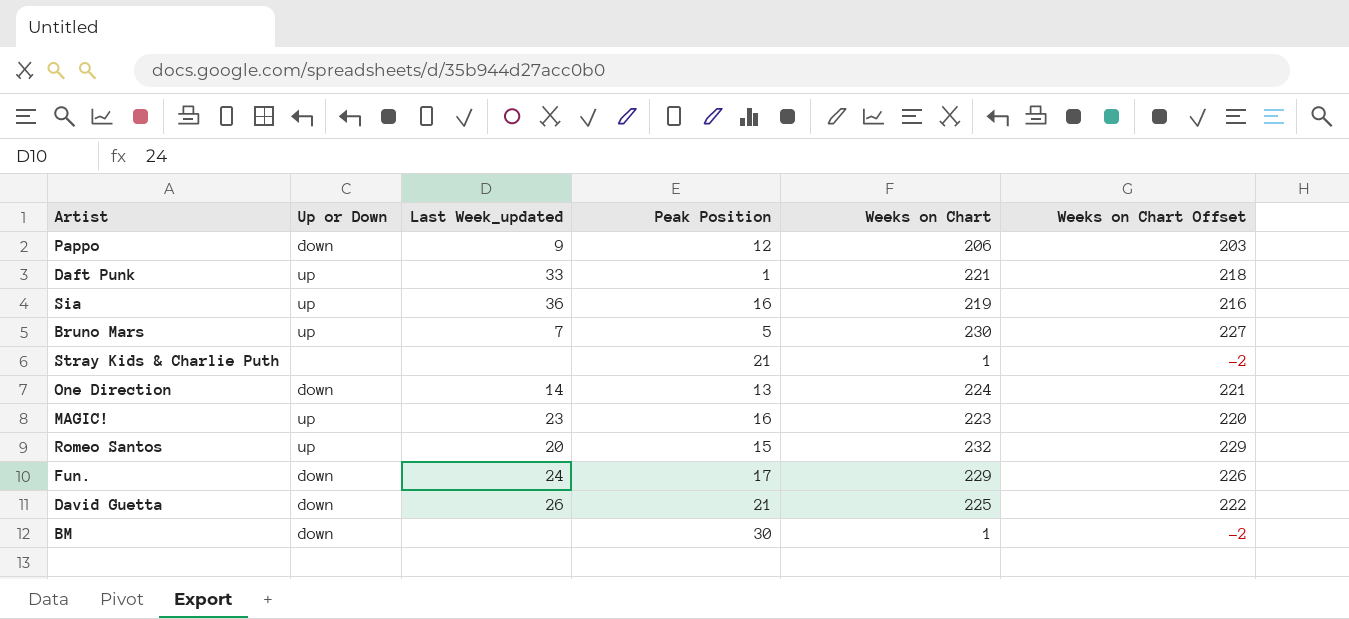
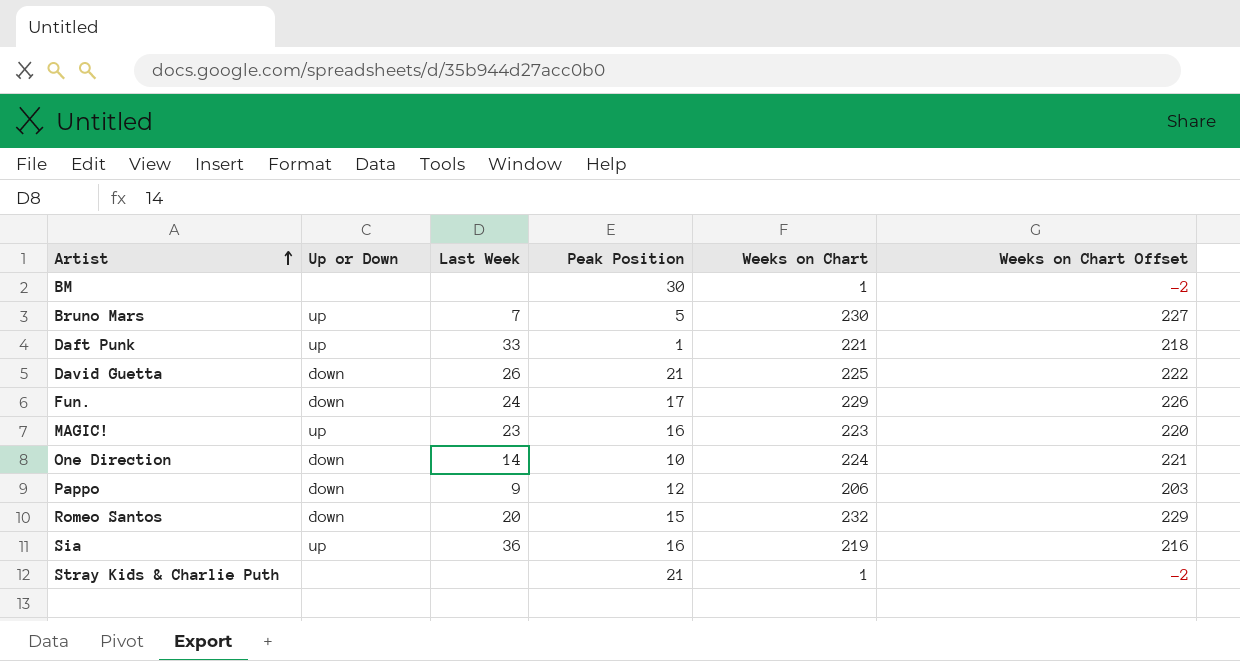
row order: none -> Artist ascending
column name: Last Week_updated -> Last Week
BM | Up or Down: down -> none
One Direction | Peak Position: 13 -> 10
Romeo Santos | Up or Down: up -> down

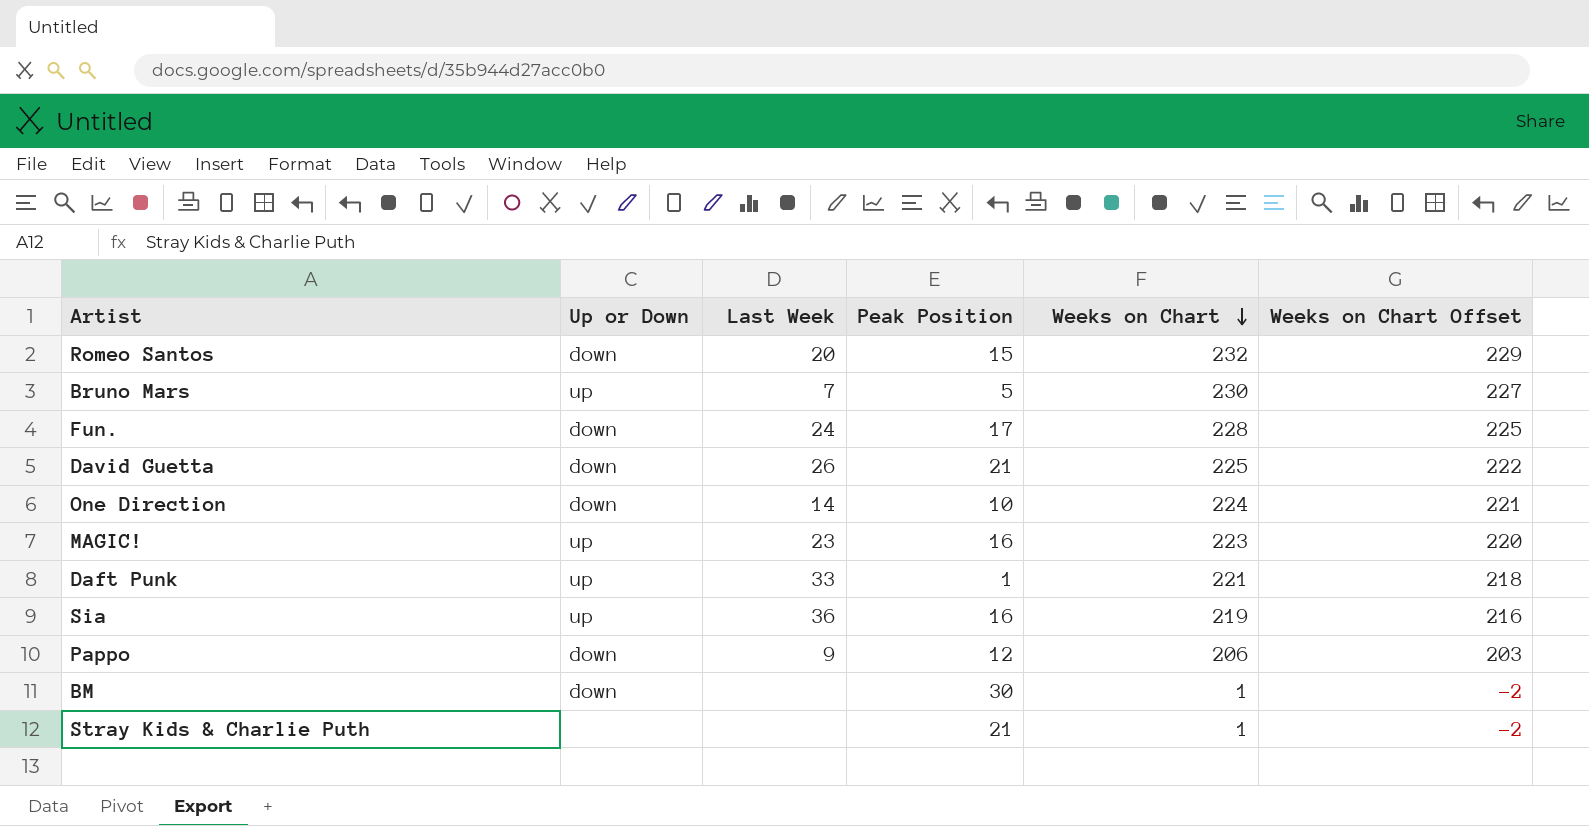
row order: Artist ascending -> Weeks on Chart descending
Fun. | Weeks on Chart: 229 -> 228
Fun. | Weeks on Chart Offset: 226 -> 225
BM | Up or Down: none -> down

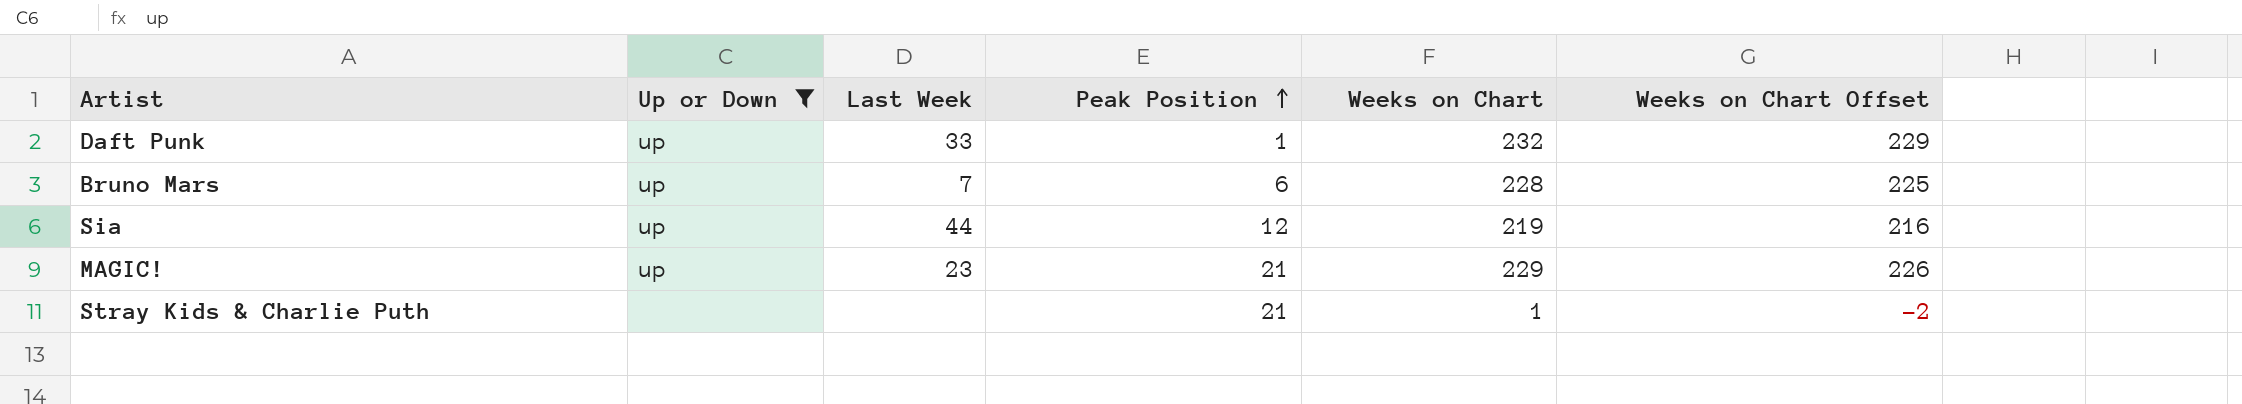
filter: none -> Up or Down != down
row order: Weeks on Chart descending -> Peak Position ascending
Daft Punk | Weeks on Chart: 221 -> 232
Daft Punk | Weeks on Chart Offset: 218 -> 229
Bruno Mars | Peak Position: 5 -> 6
Bruno Mars | Weeks on Chart: 230 -> 228
Bruno Mars | Weeks on Chart Offset: 227 -> 225
Sia | Last Week: 36 -> 44
Sia | Peak Position: 16 -> 12
MAGIC! | Peak Position: 16 -> 21
MAGIC! | Weeks on Chart: 223 -> 229
MAGIC! | Weeks on Chart Offset: 220 -> 226

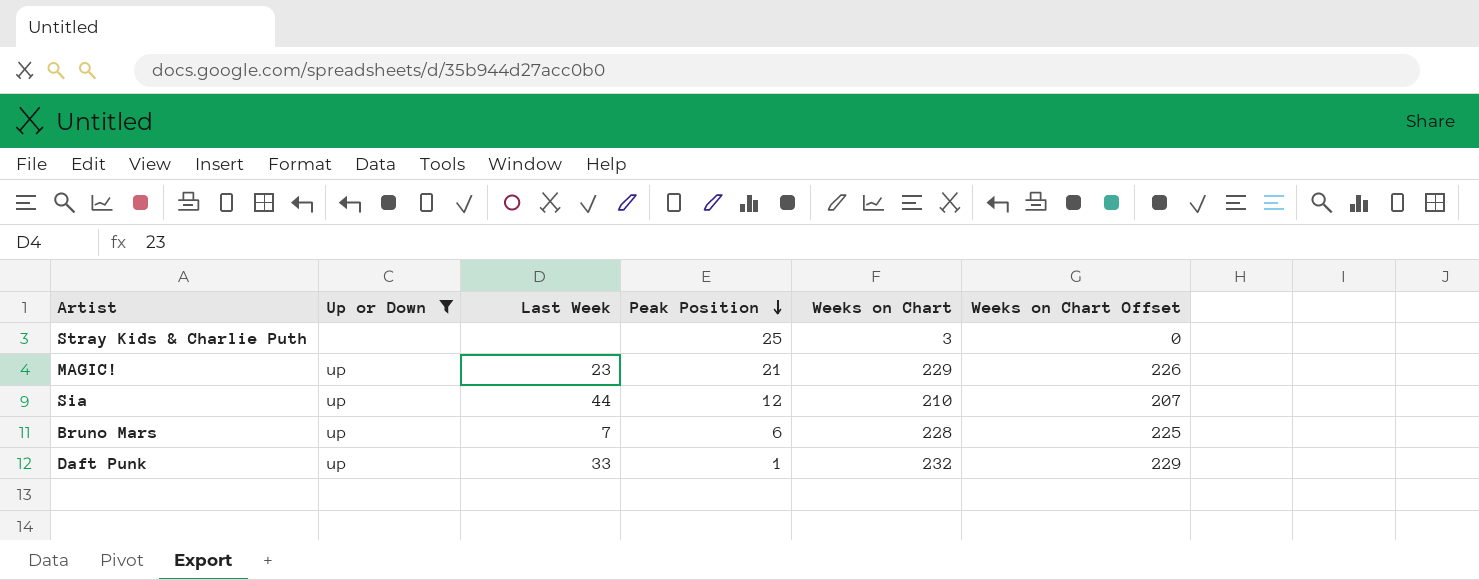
row order: Peak Position ascending -> Peak Position descending
Stray Kids & Charlie Puth | Peak Position: 21 -> 25
Stray Kids & Charlie Puth | Weeks on Chart: 1 -> 3
Stray Kids & Charlie Puth | Weeks on Chart Offset: -2 -> 0
Sia | Weeks on Chart: 219 -> 210
Sia | Weeks on Chart Offset: 216 -> 207

